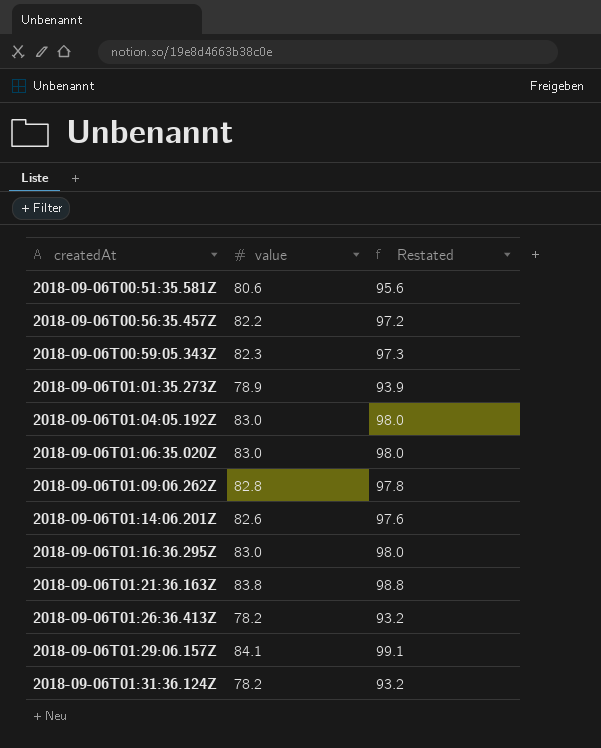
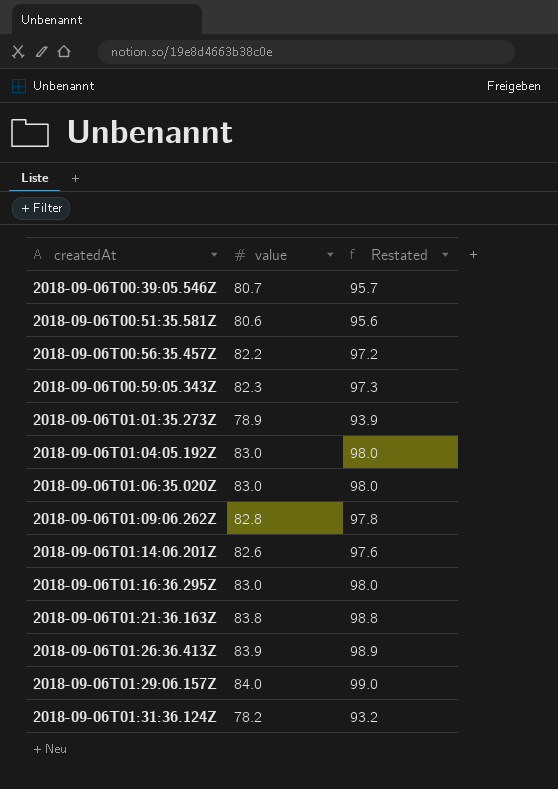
row 2018-09-06T00:39:05.546Z: none -> 80.7 | 95.7
2018-09-06T01:26:36.413Z | value: 78.2 -> 83.9
2018-09-06T01:26:36.413Z | Restated: 93.2 -> 98.9
2018-09-06T01:29:06.157Z | value: 84.1 -> 84.0
2018-09-06T01:29:06.157Z | Restated: 99.1 -> 99.0

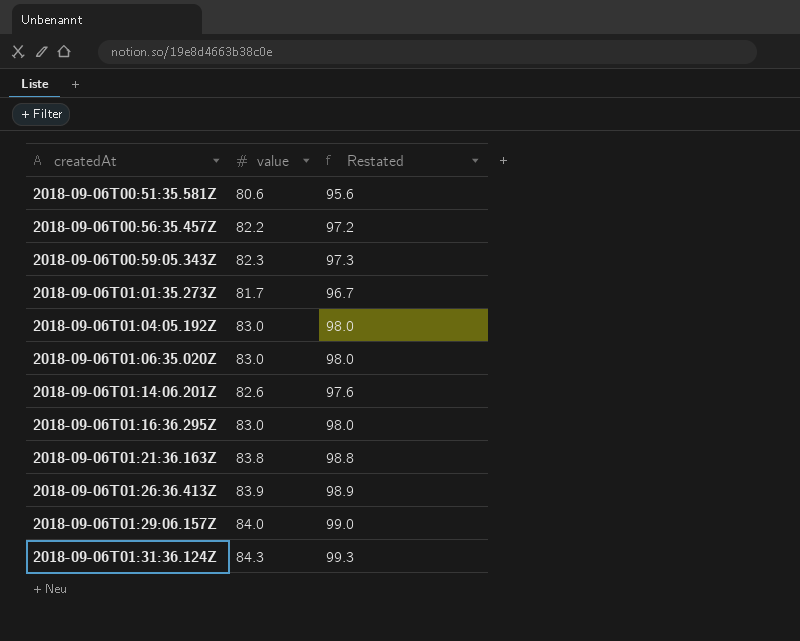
row 2018-09-06T00:39:05.546Z: 80.7 | 95.7 -> none
row 2018-09-06T01:09:06.262Z: 82.8 | 97.8 -> none
2018-09-06T01:01:35.273Z | value: 78.9 -> 81.7
2018-09-06T01:01:35.273Z | Restated: 93.9 -> 96.7
2018-09-06T01:31:36.124Z | value: 78.2 -> 84.3
2018-09-06T01:31:36.124Z | Restated: 93.2 -> 99.3

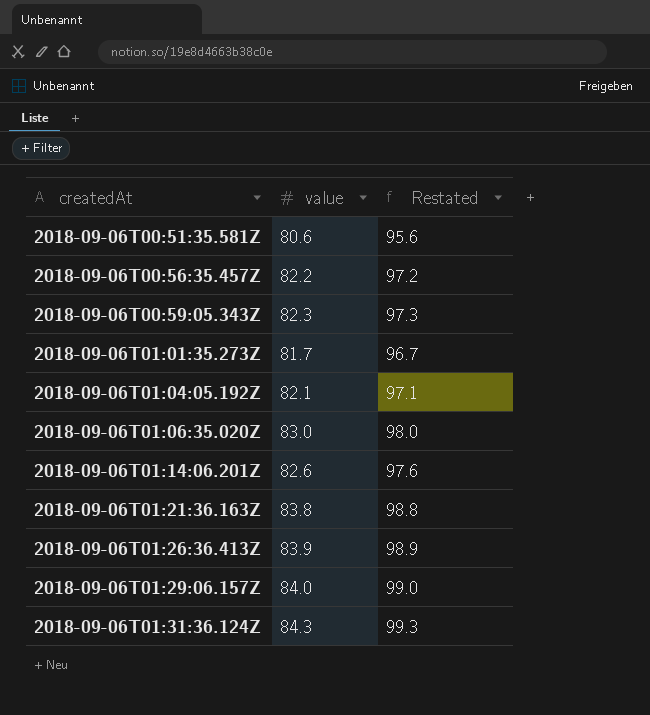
row 2018-09-06T01:16:36.295Z: 83.0 | 98.0 -> none
2018-09-06T01:04:05.192Z | value: 83.0 -> 82.1
2018-09-06T01:04:05.192Z | Restated: 98.0 -> 97.1

